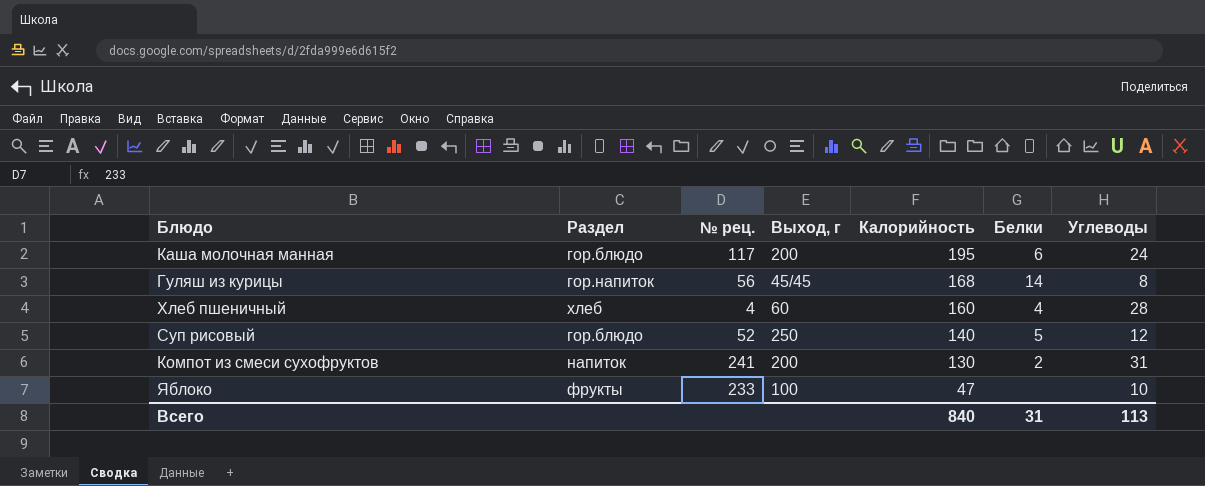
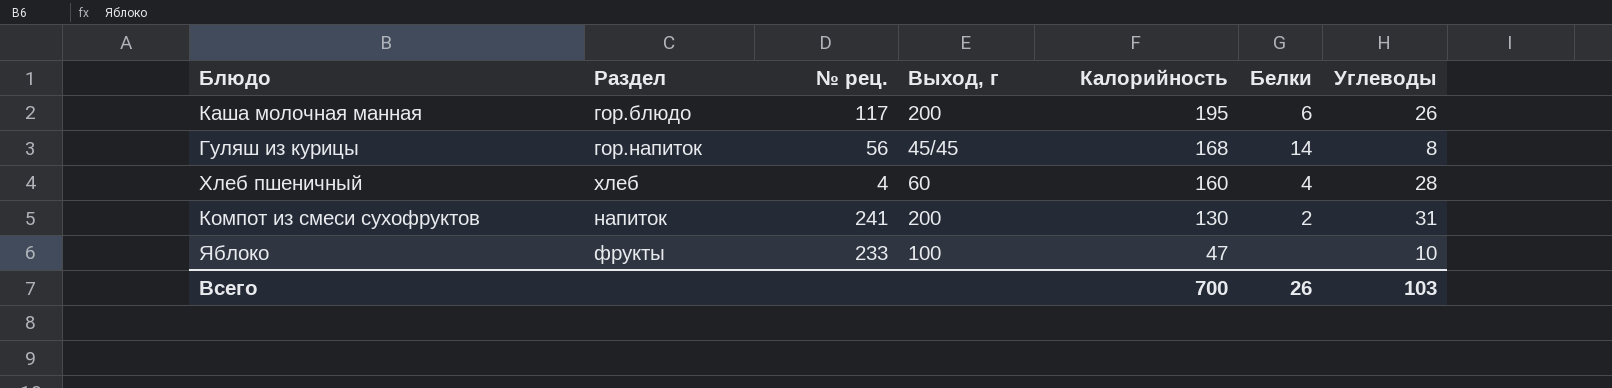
row Суп рисовый: гор.блюдо | 52 | 250 | 140 | 5 | 12 -> none
Каша молочная манная | Углеводы: 24 -> 26
Всего | Калорийность: 840 -> 700
Всего | Белки: 31 -> 26
Всего | Углеводы: 113 -> 103

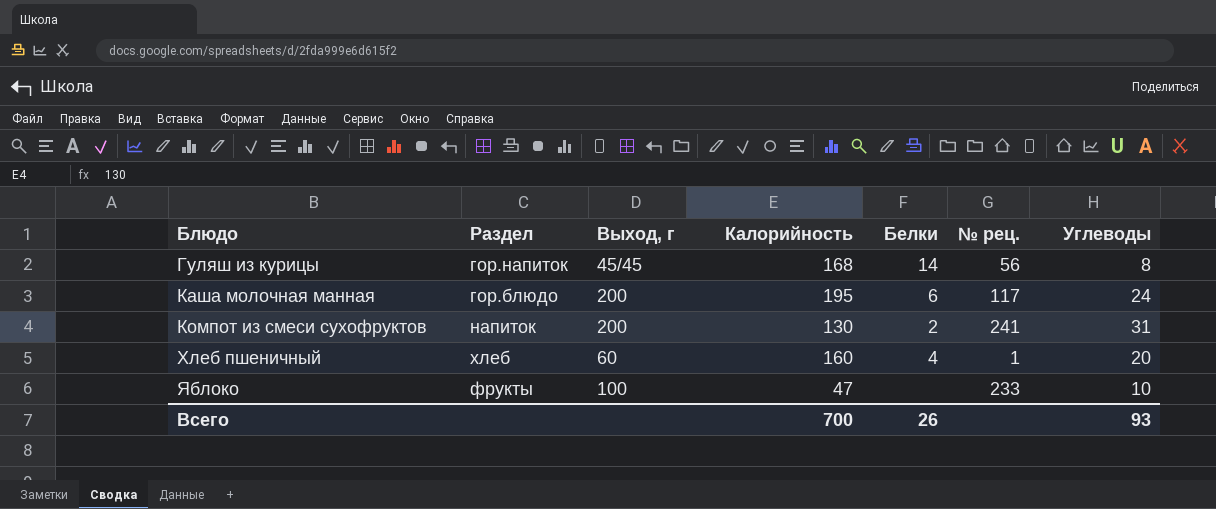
row order: Калорийность descending -> Блюдо ascending
column № рец. | position: 3 -> 6
Каша молочная манная | Углеводы: 26 -> 24
Хлеб пшеничный | № рец.: 4 -> 1
Хлеб пшеничный | Углеводы: 28 -> 20
Всего | Углеводы: 103 -> 93

